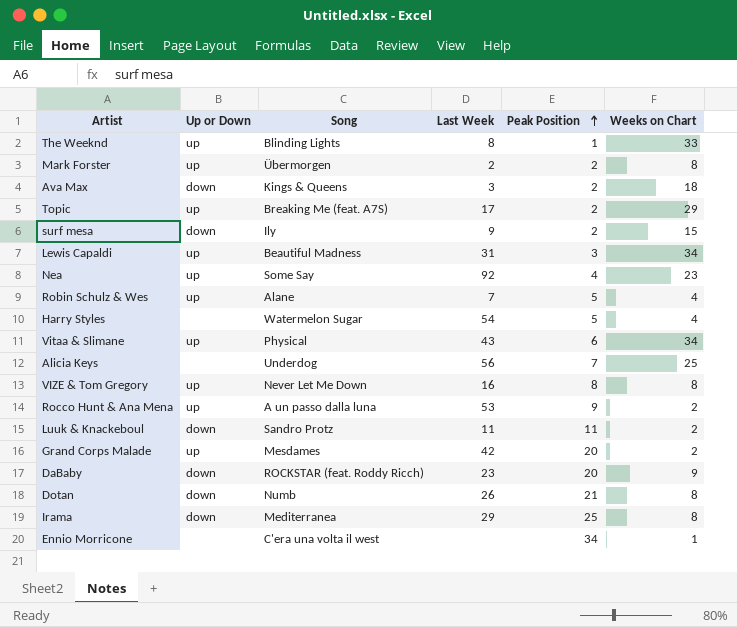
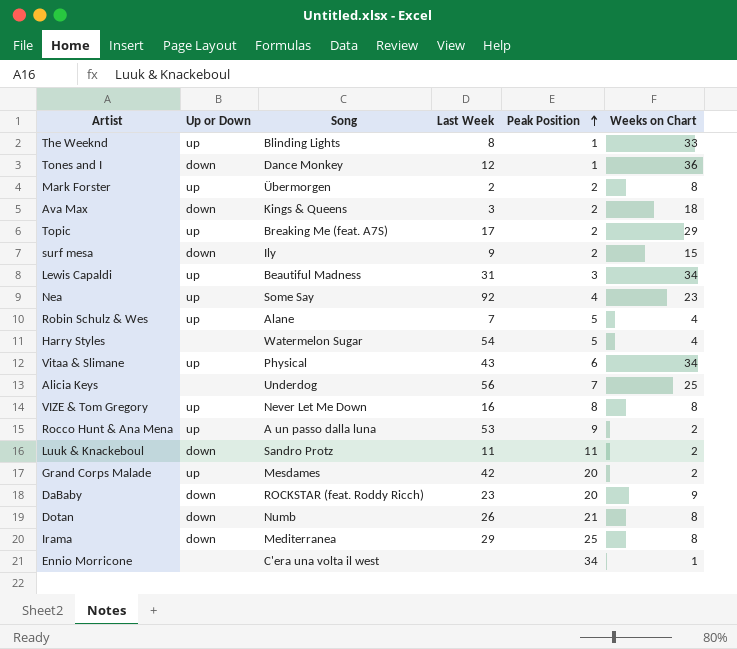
row Tones and I: none -> down | Dance Monkey | 12 | 1 | 36

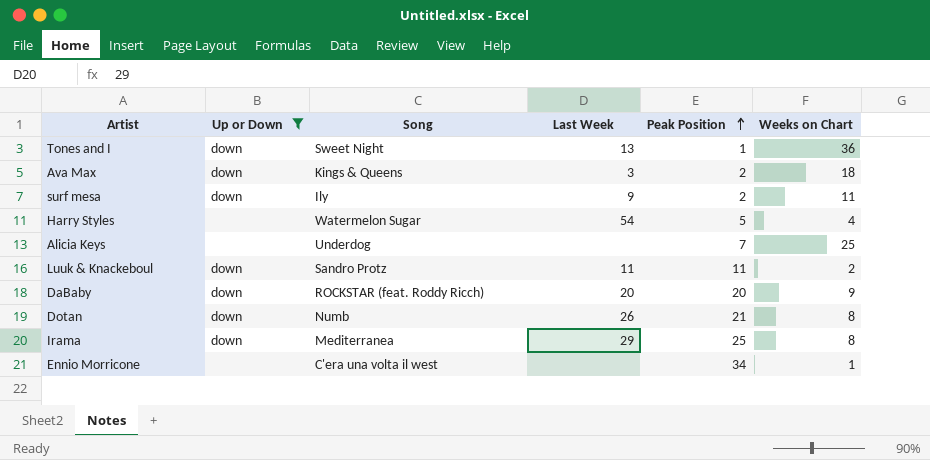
filter: none -> Up or Down != up
Tones and I | Song: Dance Monkey -> Sweet Night
Tones and I | Last Week: 12 -> 13
surf mesa | Weeks on Chart: 15 -> 11
Alicia Keys | Last Week: 56 -> none
DaBaby | Last Week: 23 -> 20

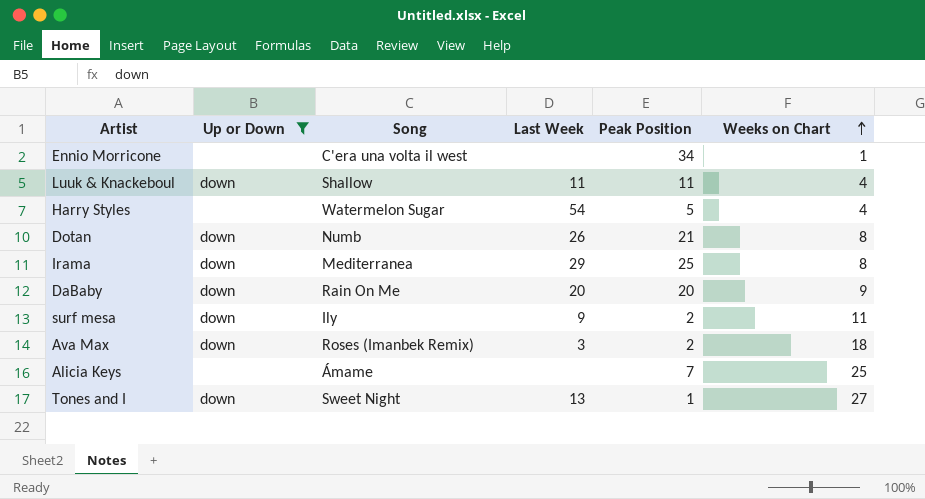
row order: Peak Position ascending -> Weeks on Chart ascending
Luuk & Knackeboul | Song: Sandro Protz -> Shallow
Luuk & Knackeboul | Weeks on Chart: 2 -> 4
DaBaby | Song: ROCKSTAR (feat. Roddy Ricch) -> Rain On Me
Ava Max | Song: Kings & Queens -> Roses (Imanbek Remix)
Alicia Keys | Song: Underdog -> Ámame
Tones and I | Weeks on Chart: 36 -> 27

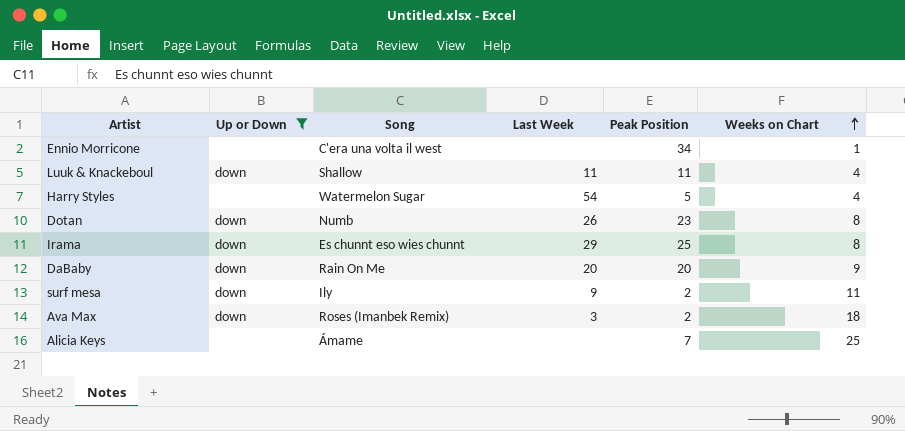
row Tones and I: down | Sweet Night | 13 | 1 | 27 -> none
Dotan | Peak Position: 21 -> 23
Irama | Song: Mediterranea -> Es chunnt eso wies chunnt

